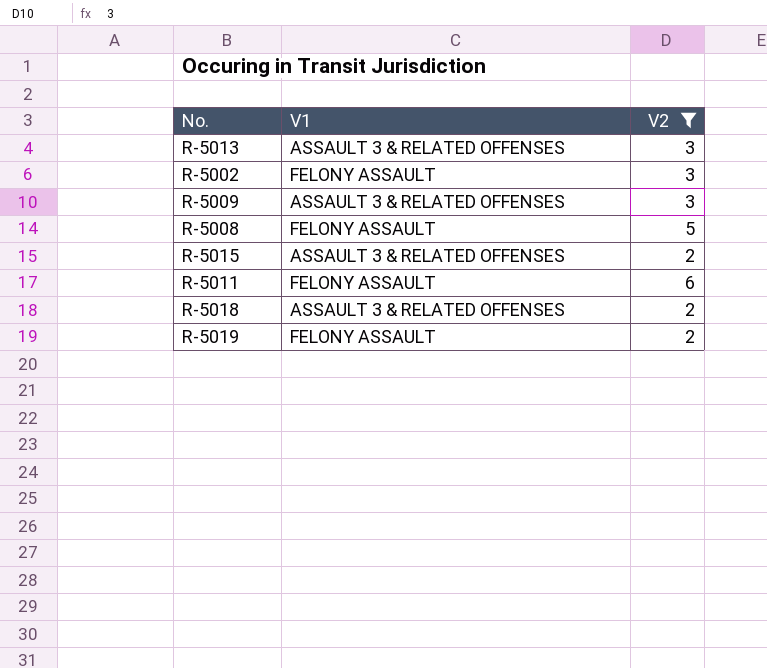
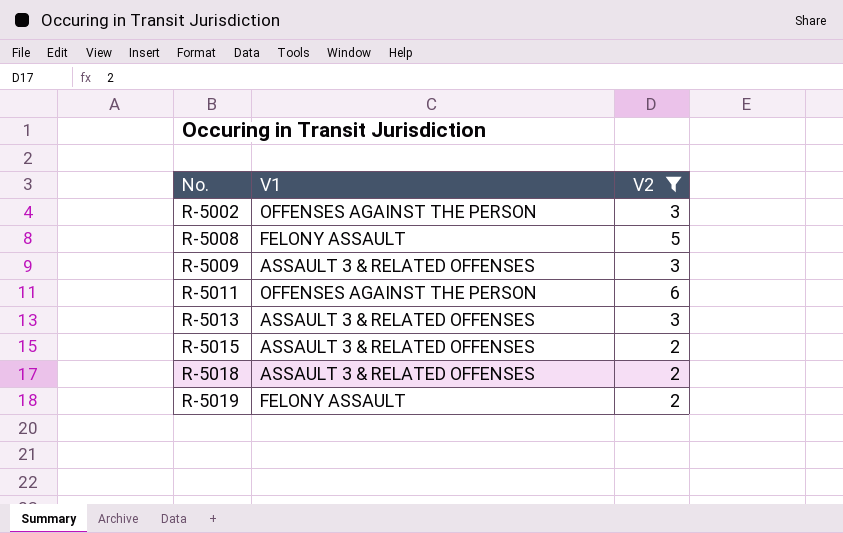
row order: none -> No. ascending
R-5002 | V1: FELONY ASSAULT -> OFFENSES AGAINST THE PERSON
R-5011 | V1: FELONY ASSAULT -> OFFENSES AGAINST THE PERSON

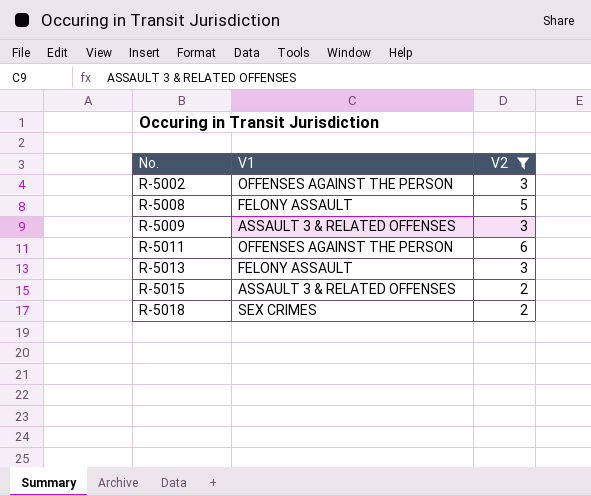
row R-5019: FELONY ASSAULT | 2 -> none
R-5013 | V1: ASSAULT 3 & RELATED OFFENSES -> FELONY ASSAULT
R-5018 | V1: ASSAULT 3 & RELATED OFFENSES -> SEX CRIMES

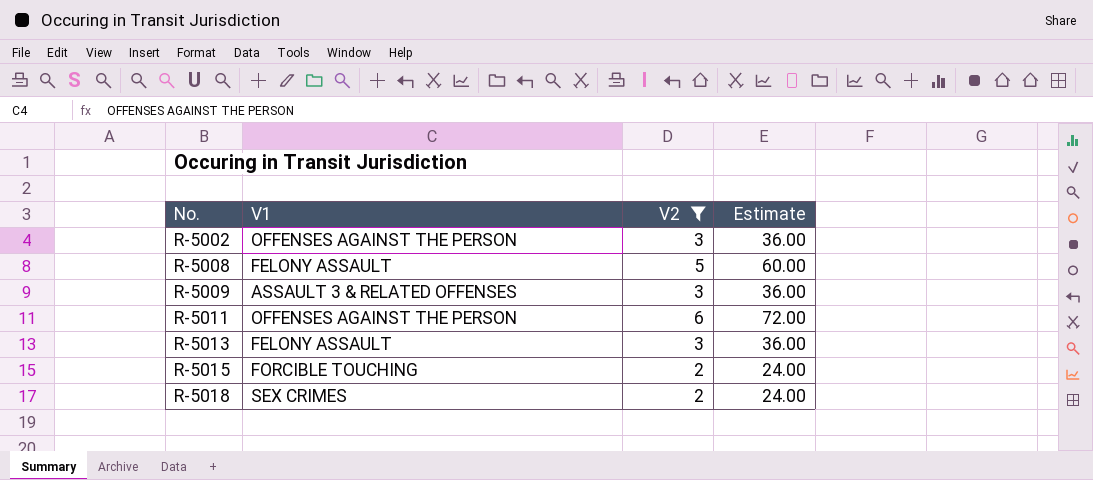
column Estimate | formula: none -> [V2] * 12
R-5015 | V1: ASSAULT 3 & RELATED OFFENSES -> FORCIBLE TOUCHING

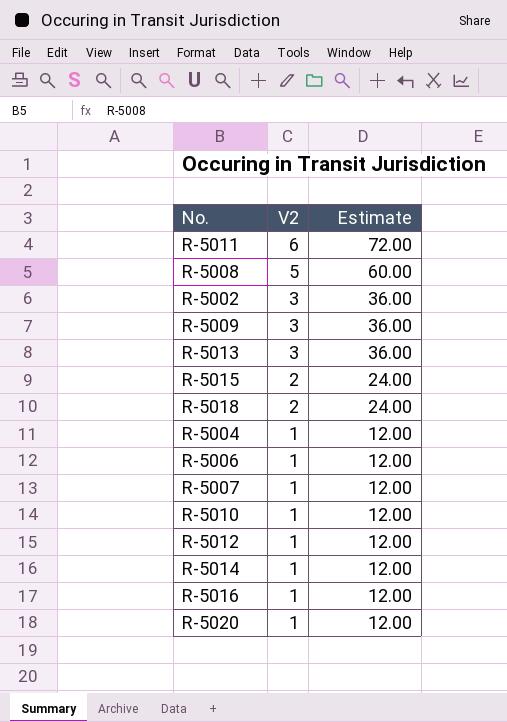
filter: V2 != 1 -> none
row order: No. ascending -> V2 descending
column V1 | position: 2 -> none

